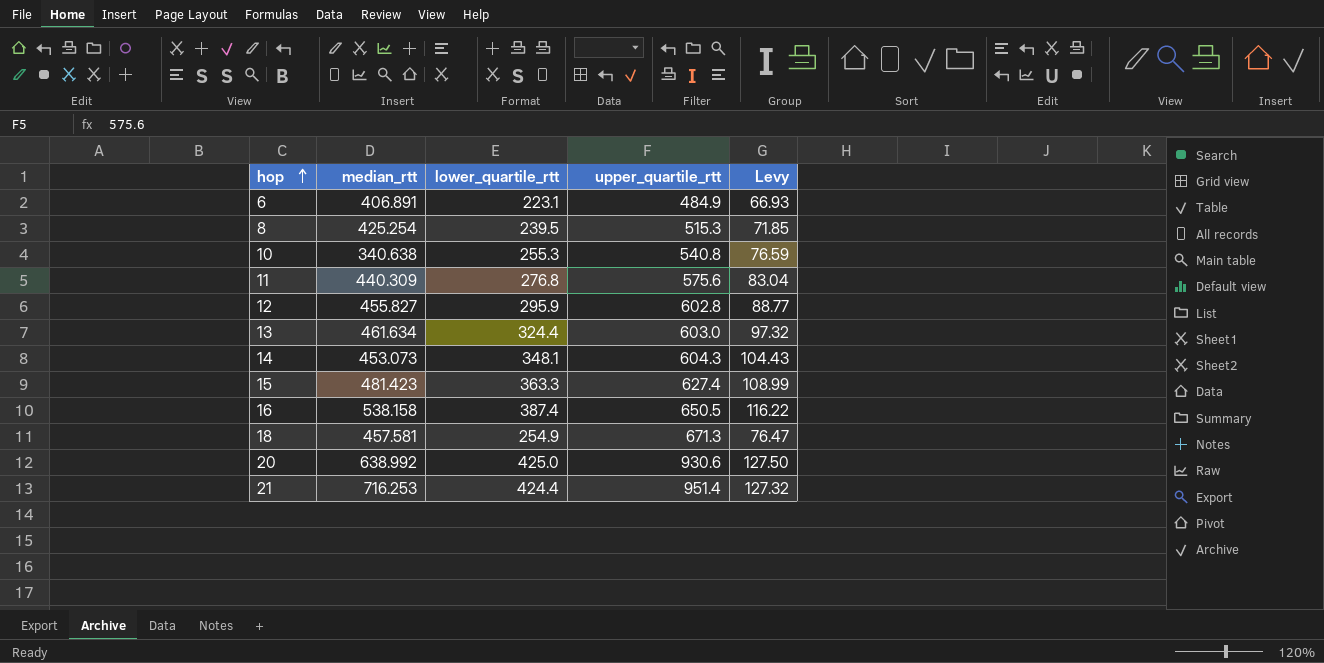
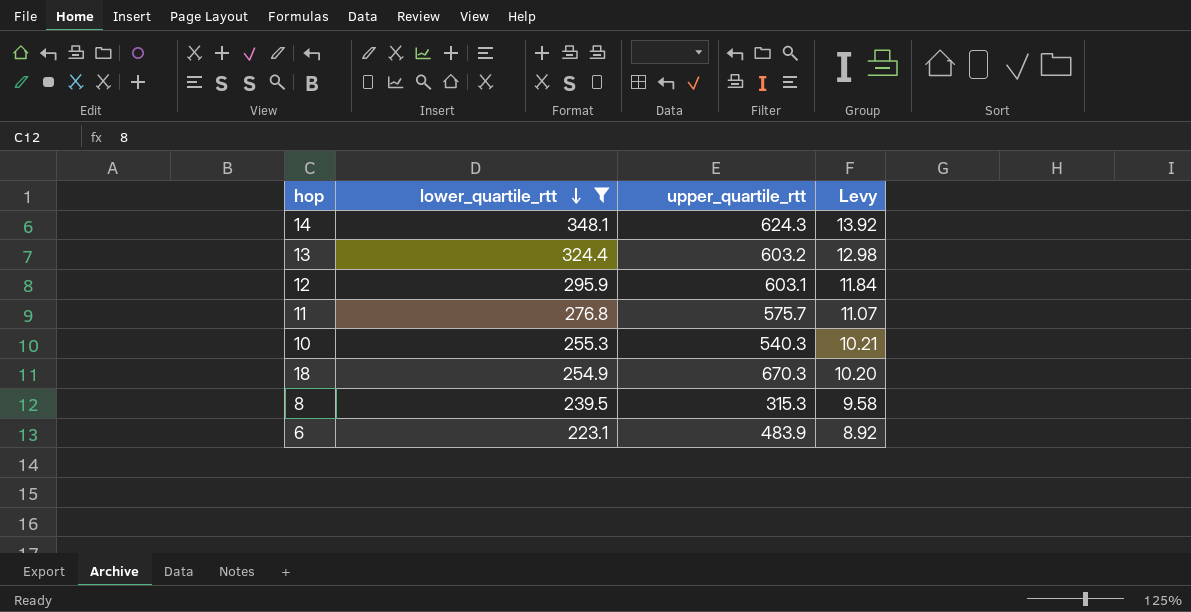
filter: none -> lower_quartile_rtt <= 348.1
row order: hop ascending -> lower_quartile_rtt descending
column median_rtt | position: 2 -> none
column Levy | formula: [lower_quartile_rtt] * 0.3 -> [lower_quartile_rtt] * 0.04
14 | upper_quartile_rtt: 604.3 -> 624.3
13 | upper_quartile_rtt: 603.0 -> 603.2
12 | upper_quartile_rtt: 602.8 -> 603.1
11 | upper_quartile_rtt: 575.6 -> 575.7
10 | upper_quartile_rtt: 540.8 -> 540.3
18 | upper_quartile_rtt: 671.3 -> 670.3
8 | upper_quartile_rtt: 515.3 -> 315.3
6 | upper_quartile_rtt: 484.9 -> 483.9

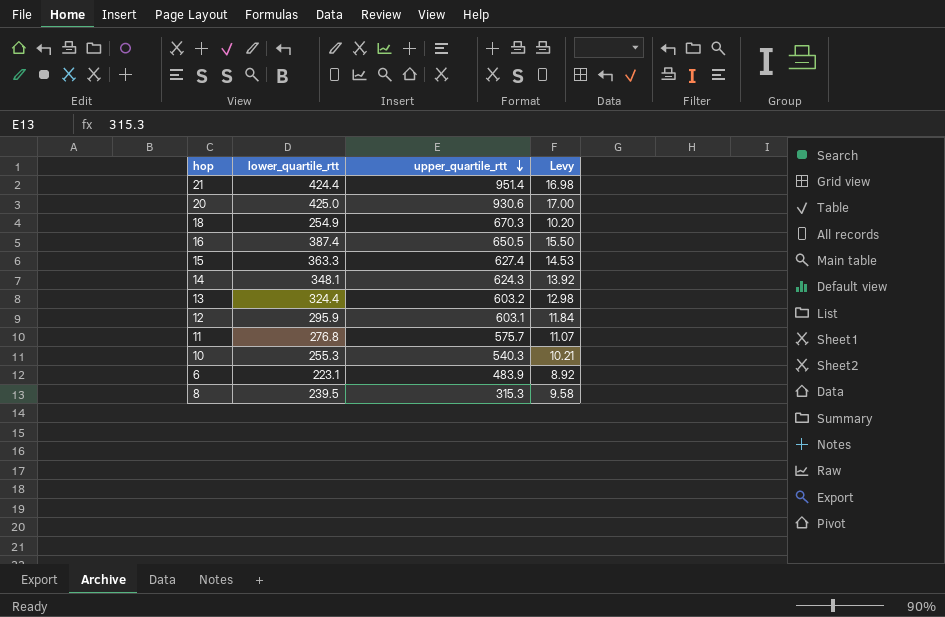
filter: lower_quartile_rtt <= 348.1 -> none
row order: lower_quartile_rtt descending -> upper_quartile_rtt descending

